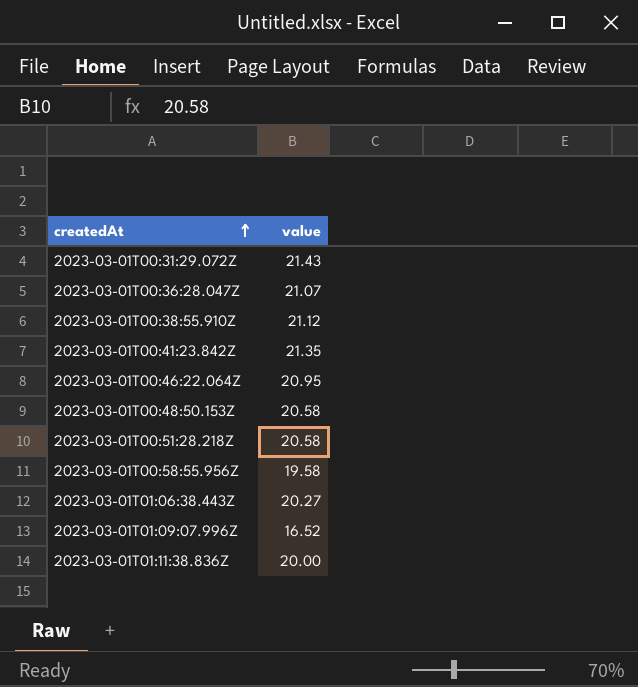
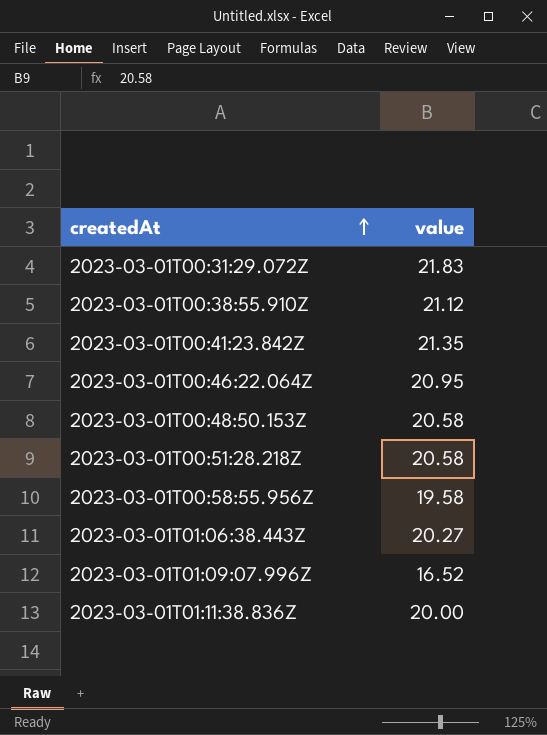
row 2023-03-01T00:36:28.047Z: 21.07 -> none
2023-03-01T00:31:29.072Z | value: 21.43 -> 21.83

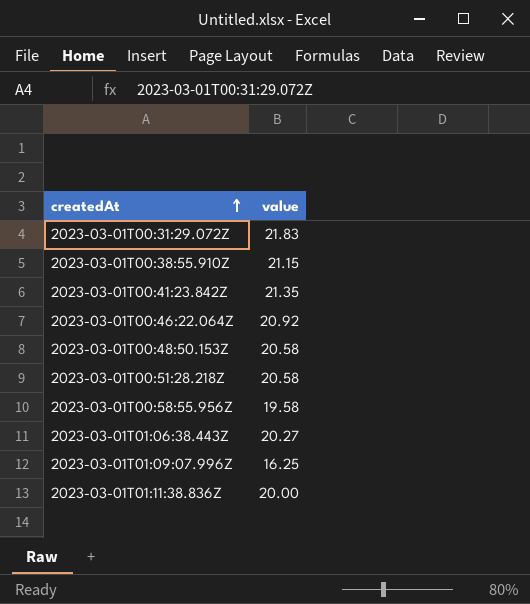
2023-03-01T00:38:55.910Z | value: 21.12 -> 21.15
2023-03-01T00:46:22.064Z | value: 20.95 -> 20.92
2023-03-01T01:09:07.996Z | value: 16.52 -> 16.25

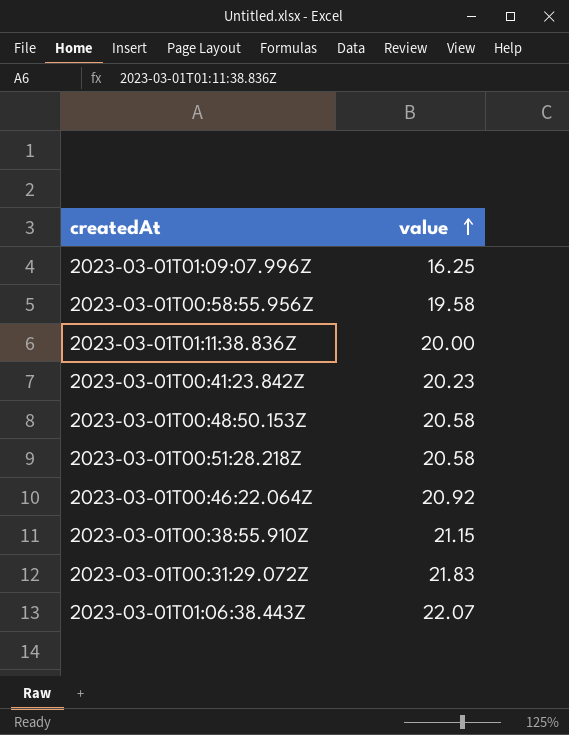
row order: createdAt ascending -> value ascending
2023-03-01T00:41:23.842Z | value: 21.35 -> 20.23
2023-03-01T01:06:38.443Z | value: 20.27 -> 22.07

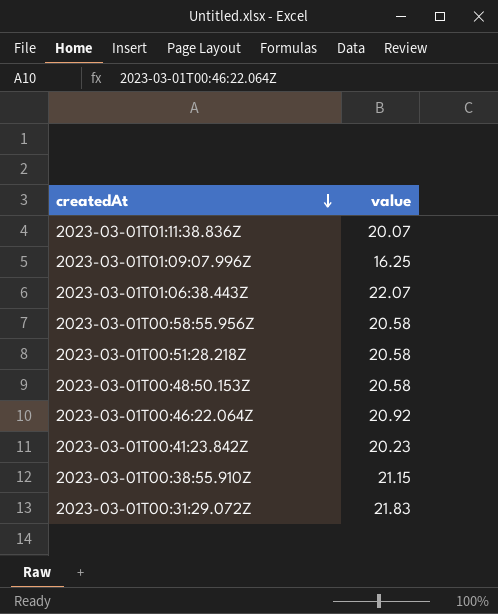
row order: value ascending -> createdAt descending
2023-03-01T01:11:38.836Z | value: 20.00 -> 20.07
2023-03-01T00:58:55.956Z | value: 19.58 -> 20.58

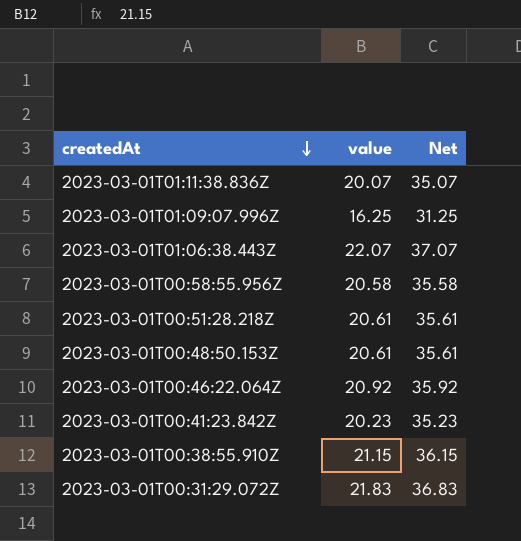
column Net | formula: none -> [value] + 15
2023-03-01T00:51:28.218Z | value: 20.58 -> 20.61
2023-03-01T00:48:50.153Z | value: 20.58 -> 20.61

